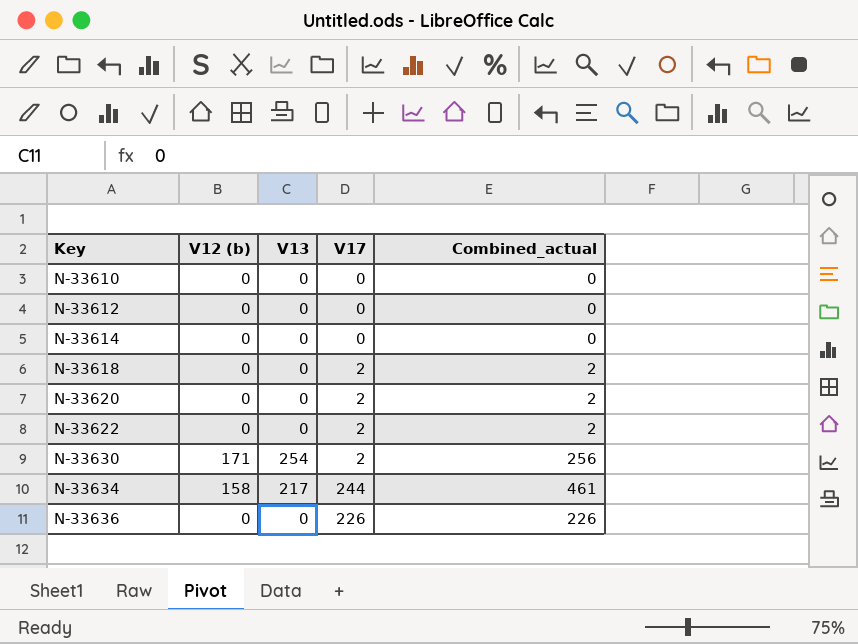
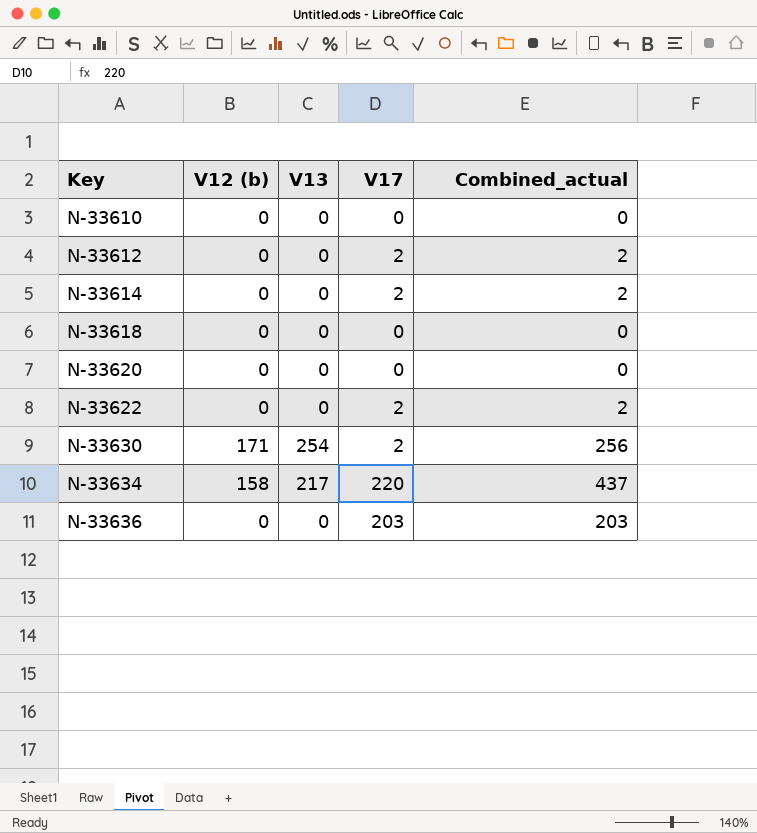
N-33612 | V17: 0 -> 2
N-33612 | Combined_actual: 0 -> 2
N-33614 | V17: 0 -> 2
N-33614 | Combined_actual: 0 -> 2
N-33618 | V17: 2 -> 0
N-33618 | Combined_actual: 2 -> 0
N-33620 | V17: 2 -> 0
N-33620 | Combined_actual: 2 -> 0
N-33634 | V17: 244 -> 220
N-33634 | Combined_actual: 461 -> 437
N-33636 | V17: 226 -> 203
N-33636 | Combined_actual: 226 -> 203

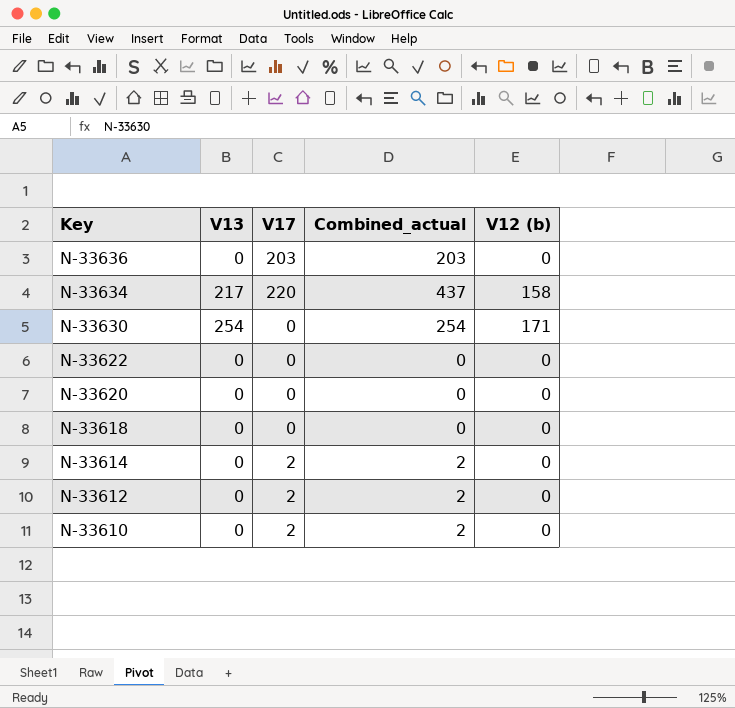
row order: Key ascending -> Key descending
column V12 (b) | position: 2 -> 5
N-33630 | V17: 2 -> 0
N-33630 | Combined_actual: 256 -> 254
N-33622 | V17: 2 -> 0
N-33622 | Combined_actual: 2 -> 0
N-33610 | V17: 0 -> 2
N-33610 | Combined_actual: 0 -> 2

